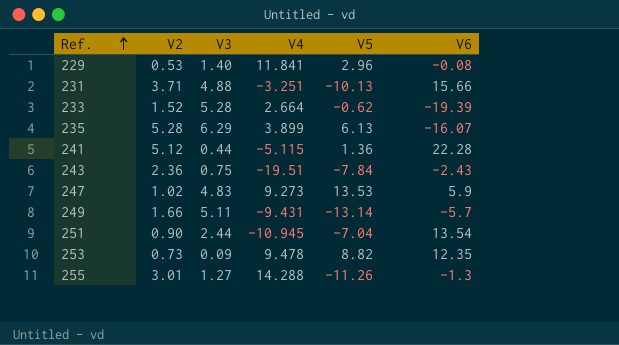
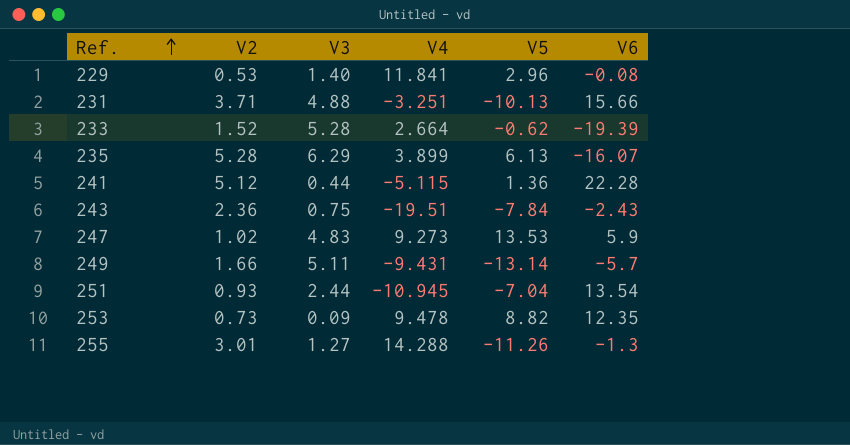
251 | V2: 0.90 -> 0.93

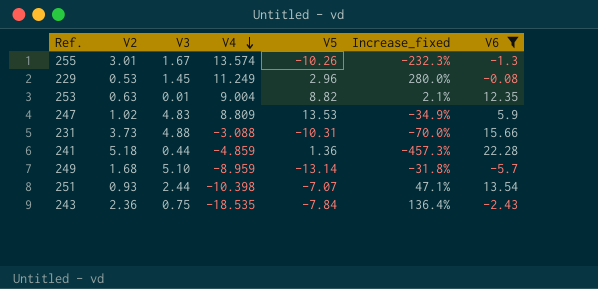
filter: none -> V6 >= -5.7
row order: Ref. ascending -> V4 descending
column Increase_fixed | formula: none -> ([V4] - [V5]) / [V5]
255 | V3: 1.27 -> 1.67
255 | V4: 14.288 -> 13.574
255 | V5: -11.26 -> -10.26
229 | V3: 1.40 -> 1.45
229 | V4: 11.841 -> 11.249
253 | V2: 0.73 -> 0.63
253 | V3: 0.09 -> 0.01
253 | V4: 9.478 -> 9.004
247 | V4: 9.273 -> 8.809
231 | V2: 3.71 -> 3.73
231 | V4: -3.251 -> -3.088
231 | V5: -10.13 -> -10.31
241 | V2: 5.12 -> 5.18
241 | V4: -5.115 -> -4.859
249 | V2: 1.66 -> 1.68
249 | V3: 5.11 -> 5.10
249 | V4: -9.431 -> -8.959
251 | V4: -10.945 -> -10.398
251 | V5: -7.04 -> -7.07
243 | V4: -19.51 -> -18.535

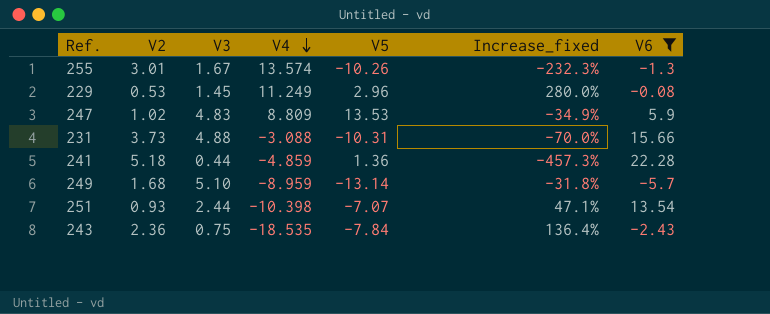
row 253: 0.63 | 0.01 | 9.004 | 8.82 | 2.1% | 12.35 -> none

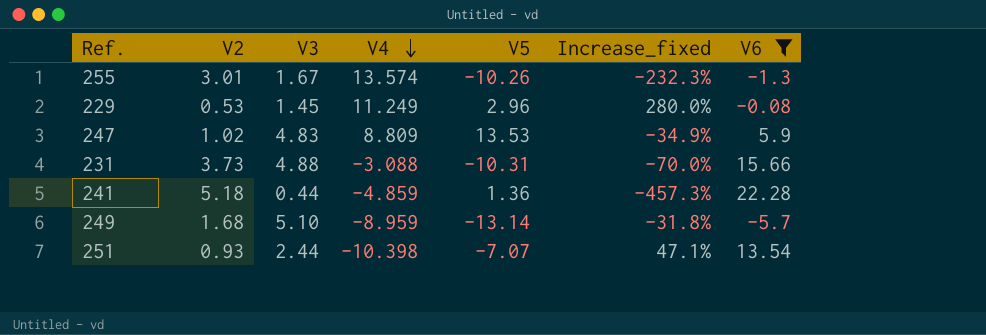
row 243: 2.36 | 0.75 | -18.535 | -7.84 | 136.4% | -2.43 -> none

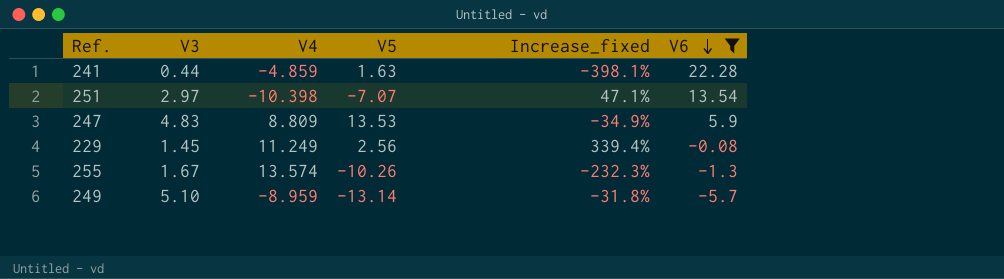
row order: V4 descending -> V6 descending
column V2 | position: 2 -> none
row 231: 3.73 | 4.88 | -3.088 | -10.31 | -70.0% | 15.66 -> none
241 | V5: 1.36 -> 1.63
241 | Increase_fixed: -457.3% -> -398.1%
251 | V3: 2.44 -> 2.97
229 | V5: 2.96 -> 2.56
229 | Increase_fixed: 280.0% -> 339.4%

